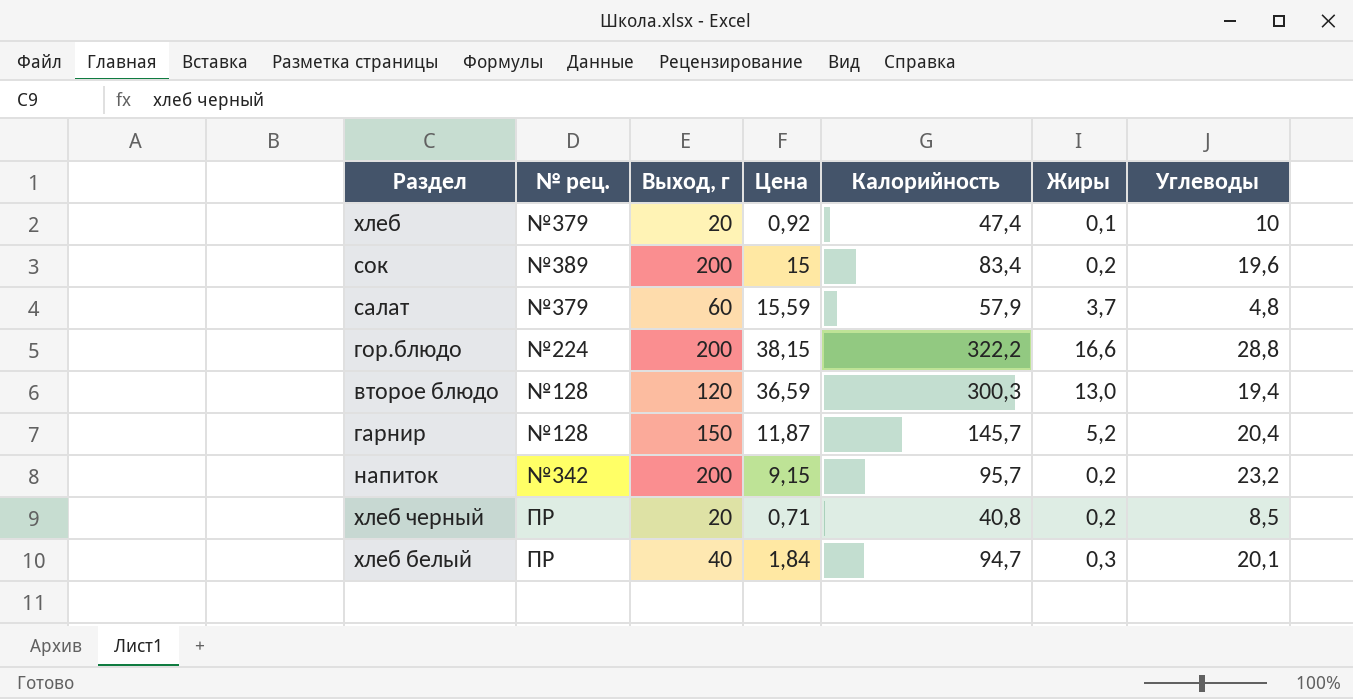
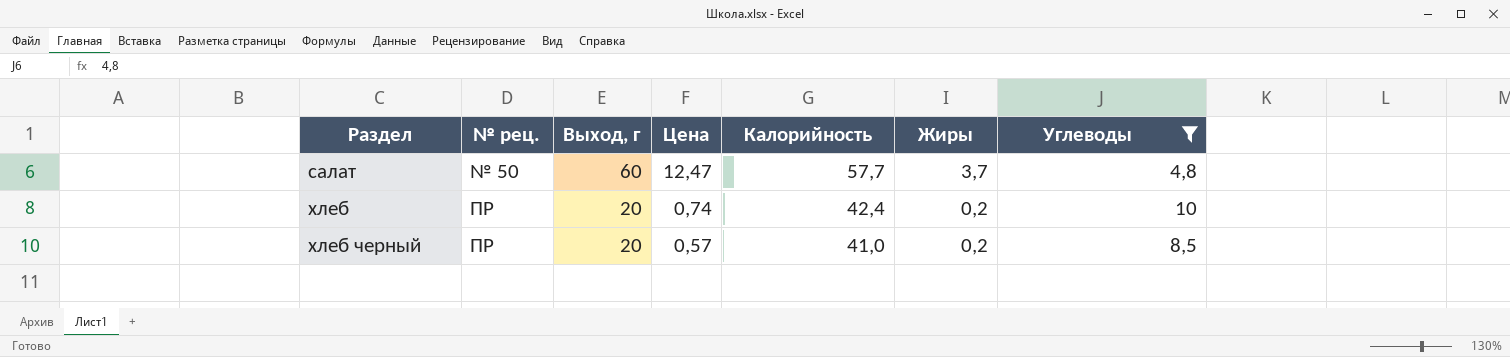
filter: none -> Углеводы <= 10
row order: none -> Раздел ascending
салат | № рец.: №379 -> № 50
салат | Цена: 15,59 -> 12,47
салат | Калорийность: 57,9 -> 57,7
хлеб | № рец.: №379 -> ПР
хлеб | Цена: 0,92 -> 0,74
хлеб | Калорийность: 47,4 -> 42,4
хлеб | Жиры: 0,1 -> 0,2
хлеб черный | Цена: 0,71 -> 0,57
хлеб черный | Калорийность: 40,8 -> 41,0

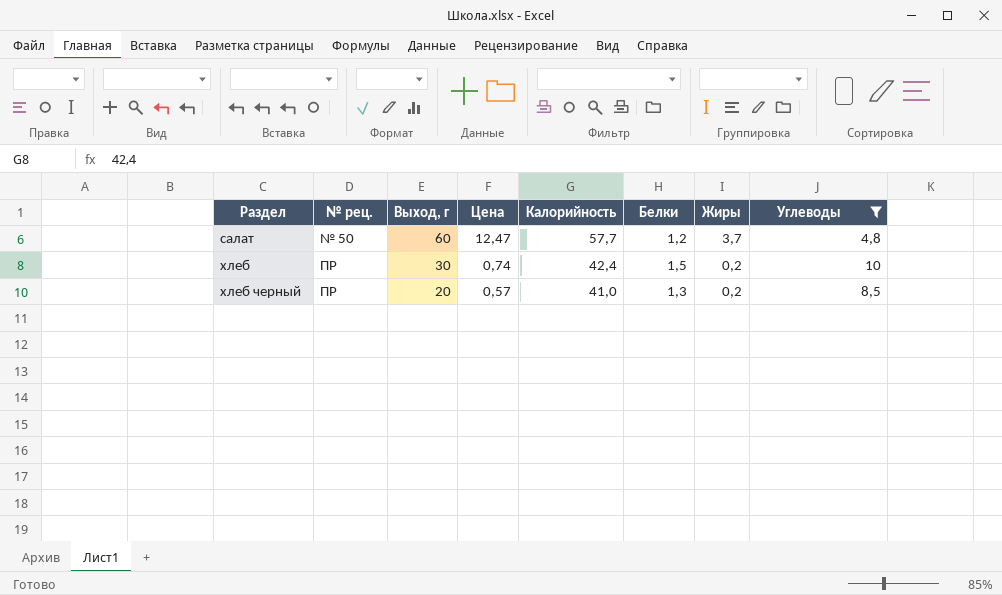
column Белки | position: none -> 6
хлеб | Выход, г: 20 -> 30

